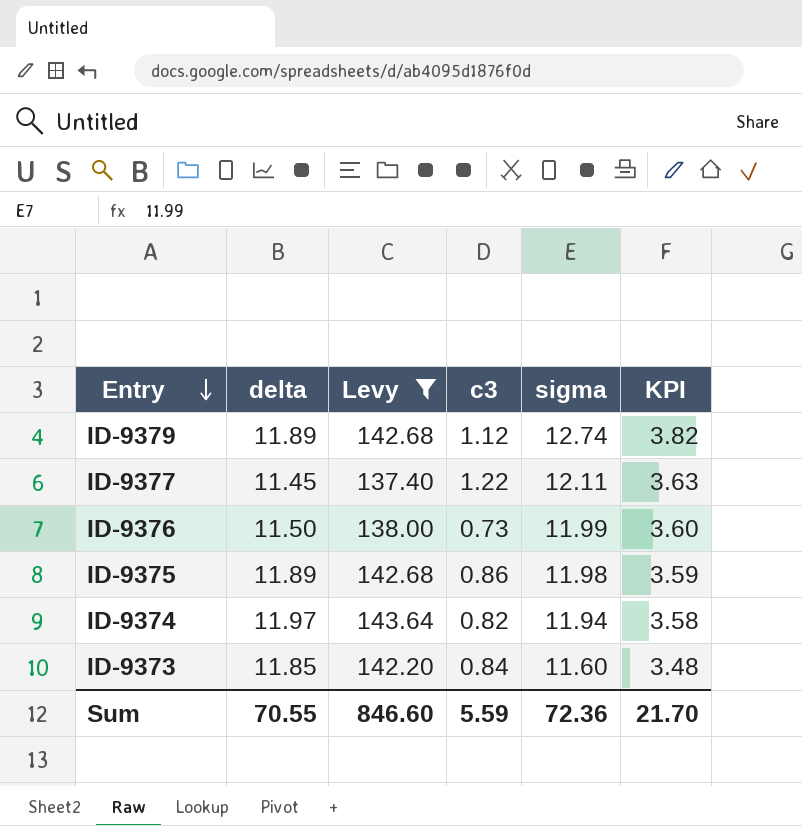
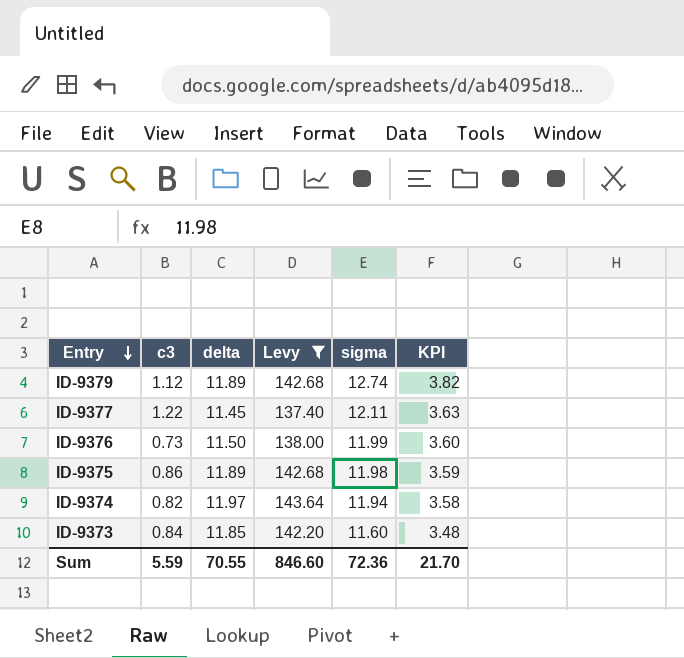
column c3 | position: 4 -> 2

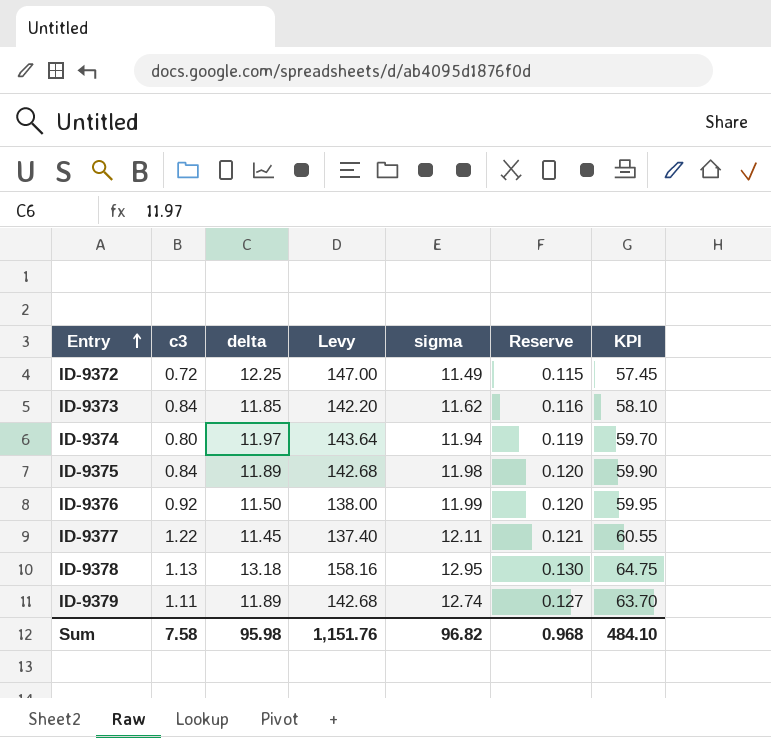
filter: Levy <= 143.64 -> none
row order: Entry descending -> Entry ascending
column Reserve | formula: none -> [sigma] * 0.01
column KPI | formula: [sigma] * 0.3 -> [sigma] * 5
ID-9373 | sigma: 11.60 -> 11.62
ID-9374 | c3: 0.82 -> 0.80
ID-9375 | c3: 0.86 -> 0.84
ID-9376 | c3: 0.73 -> 0.92
ID-9379 | c3: 1.12 -> 1.11
Sum | c3: 5.59 -> 7.58
Sum | delta: 70.55 -> 95.98
Sum | Levy: 846.60 -> 1,151.76
Sum | sigma: 72.36 -> 96.82
Sum | KPI: 21.70 -> 484.10

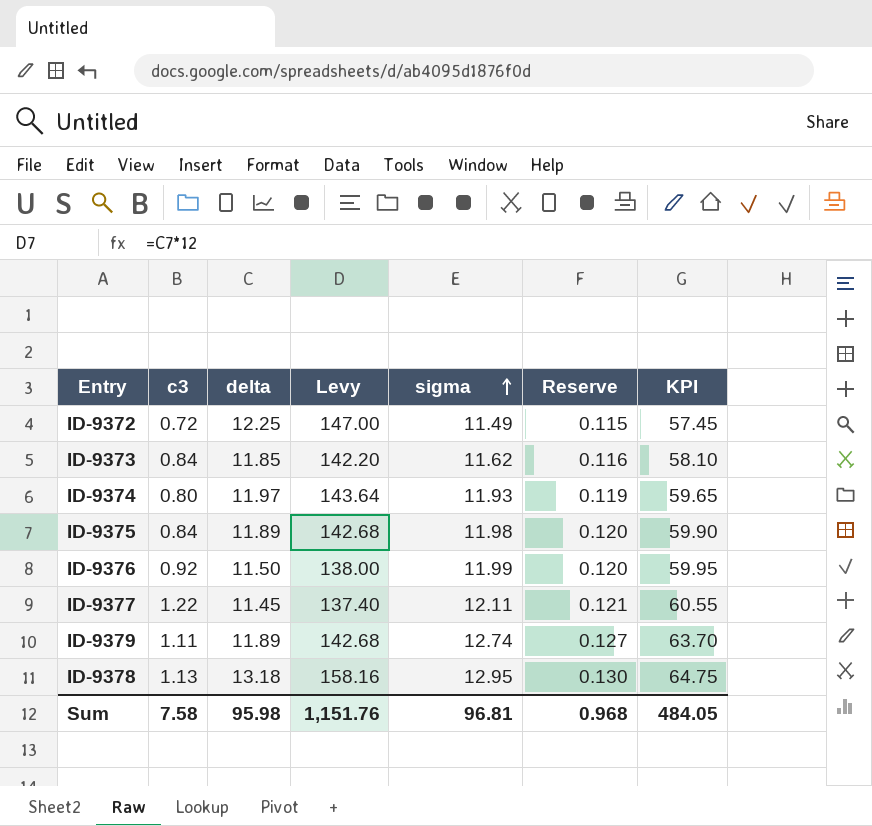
row order: Entry ascending -> sigma ascending
ID-9374 | sigma: 11.94 -> 11.93
ID-9374 | KPI: 59.70 -> 59.65
Sum | sigma: 96.82 -> 96.81
Sum | KPI: 484.10 -> 484.05

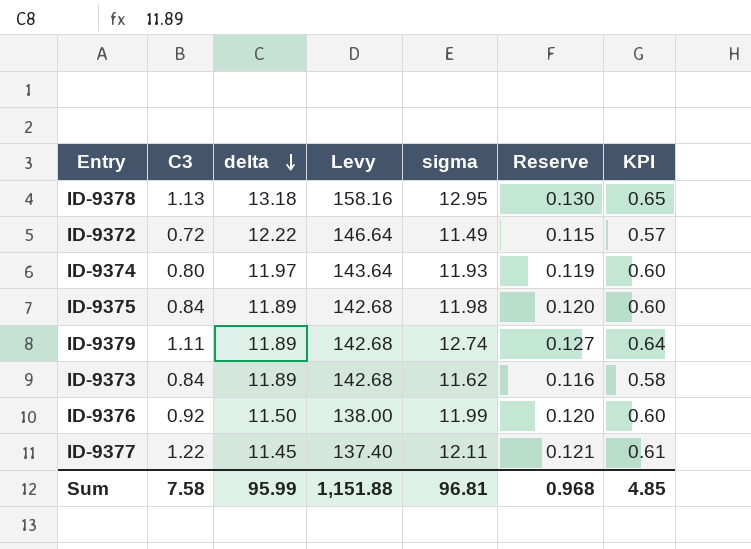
row order: sigma ascending -> delta descending
column name: c3 -> C3
column KPI | formula: [sigma] * 5 -> [sigma] * 0.05
ID-9372 | delta: 12.25 -> 12.22
ID-9372 | Levy: 147.00 -> 146.64
ID-9373 | delta: 11.85 -> 11.89
ID-9373 | Levy: 142.20 -> 142.68
Sum | delta: 95.98 -> 95.99
Sum | Levy: 1,151.76 -> 1,151.88
Sum | KPI: 484.05 -> 4.85

